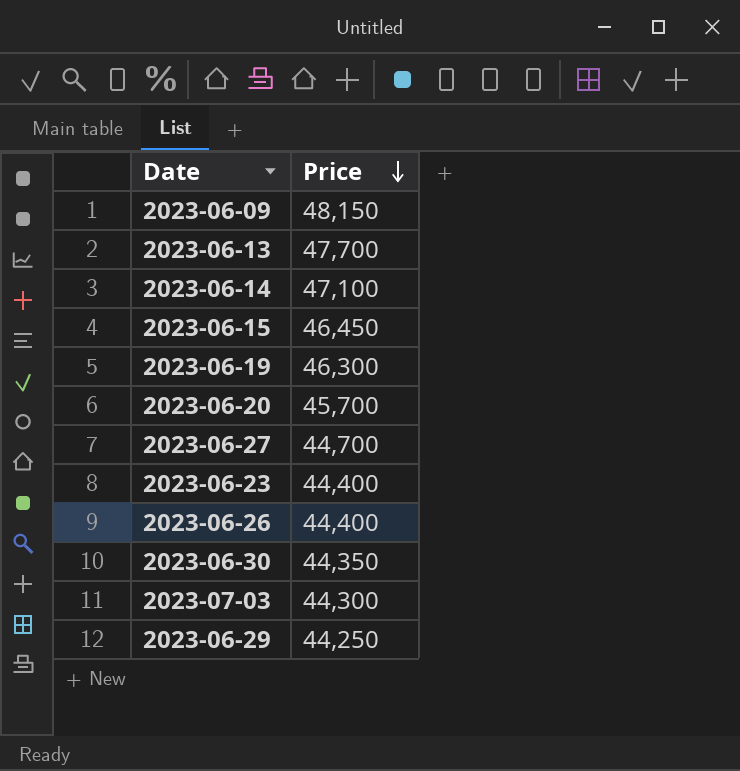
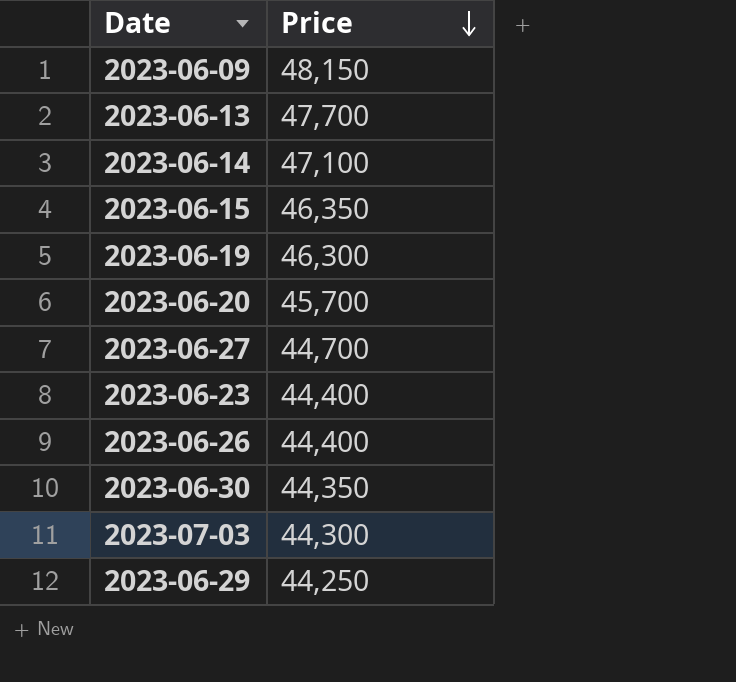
2023-06-15 | Price: 46,450 -> 46,350

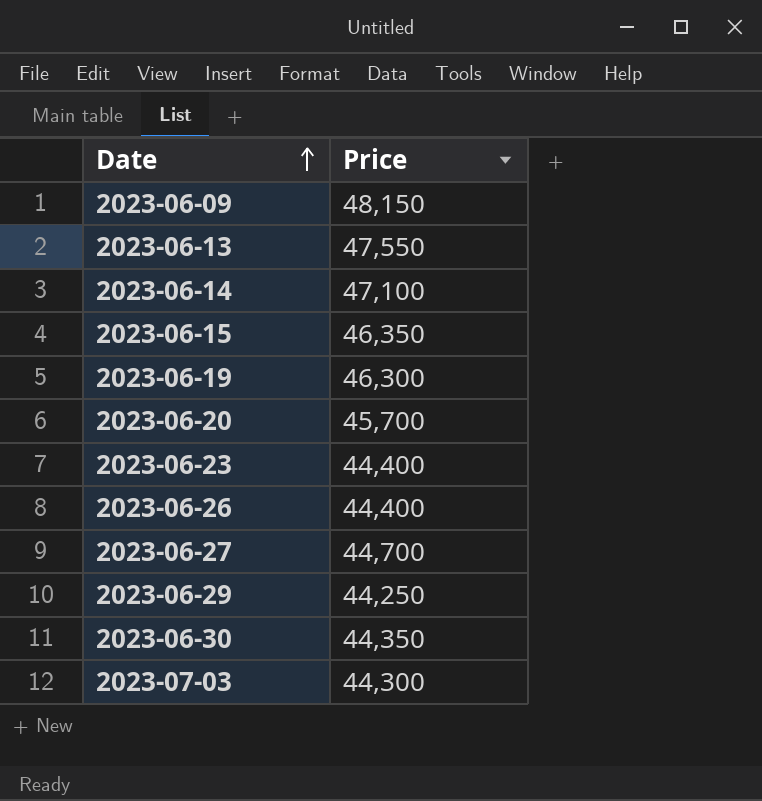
row order: Price descending -> Date ascending
2023-06-13 | Price: 47,700 -> 47,550

